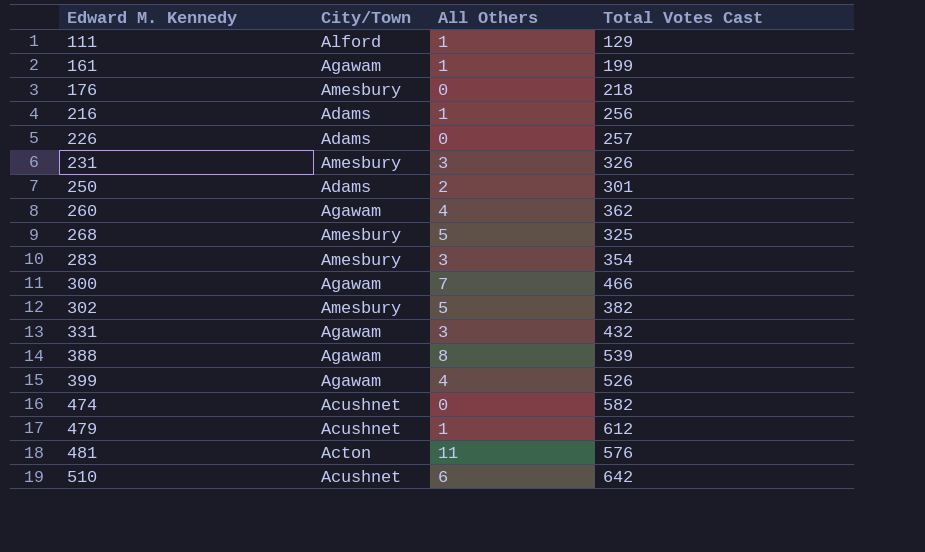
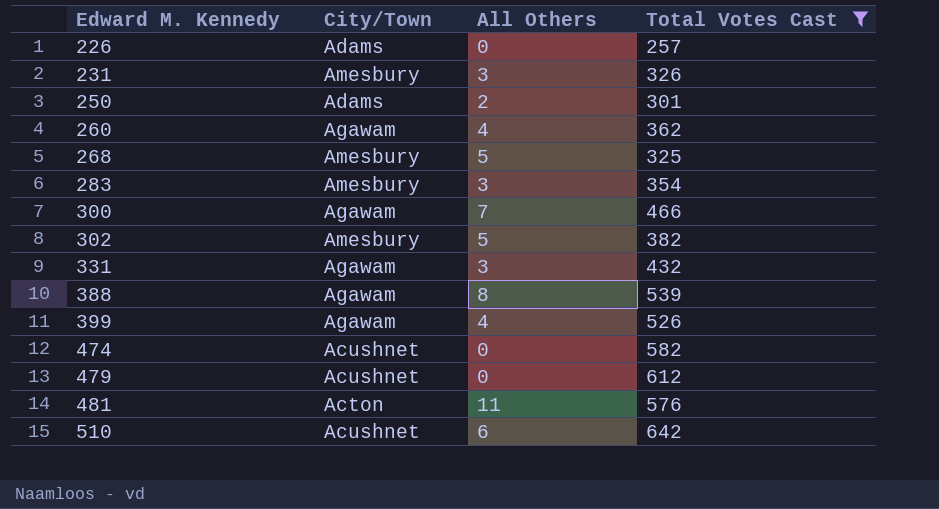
filter: none -> Total Votes Cast >= 257
479 | All Others: 1 -> 0

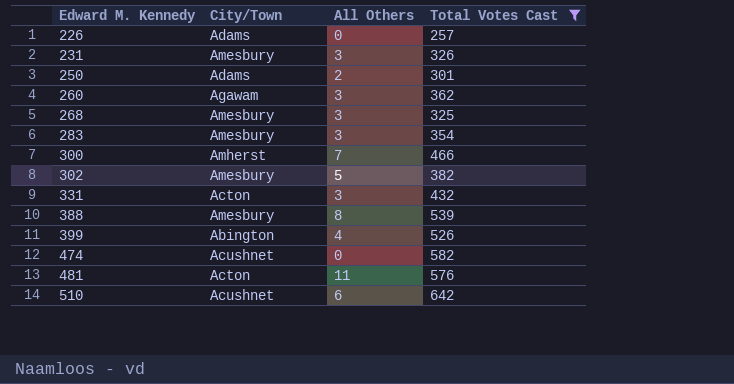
row 479: Acushnet | 0 | 612 -> none
260 | All Others: 4 -> 3
268 | All Others: 5 -> 3
300 | City/Town: Agawam -> Amherst
331 | City/Town: Agawam -> Acton
388 | City/Town: Agawam -> Amesbury
399 | City/Town: Agawam -> Abington

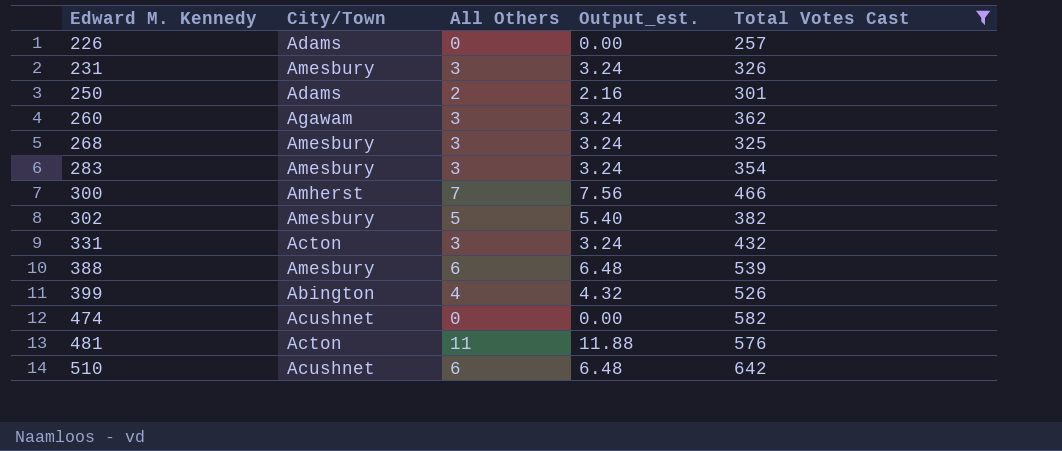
column Output_est. | formula: none -> [All Others] * 1.08
388 | All Others: 8 -> 6

